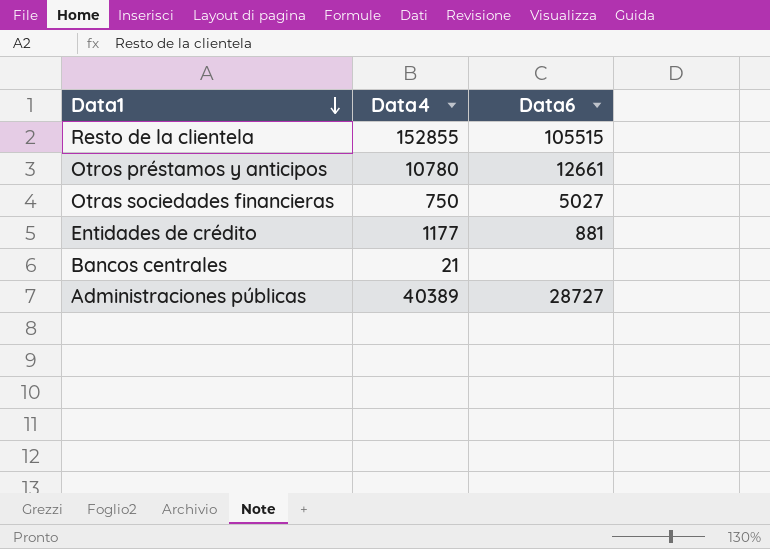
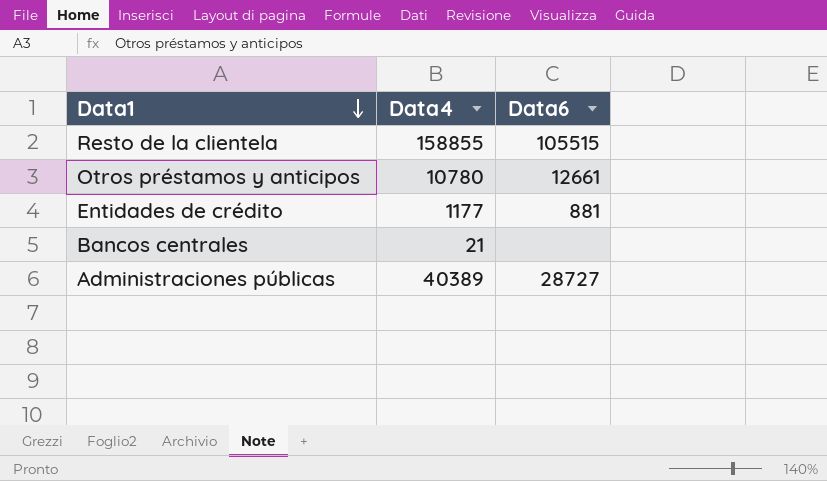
row Otras sociedades financieras: 750 | 5027 -> none
Resto de la clientela | Data4: 152855 -> 158855

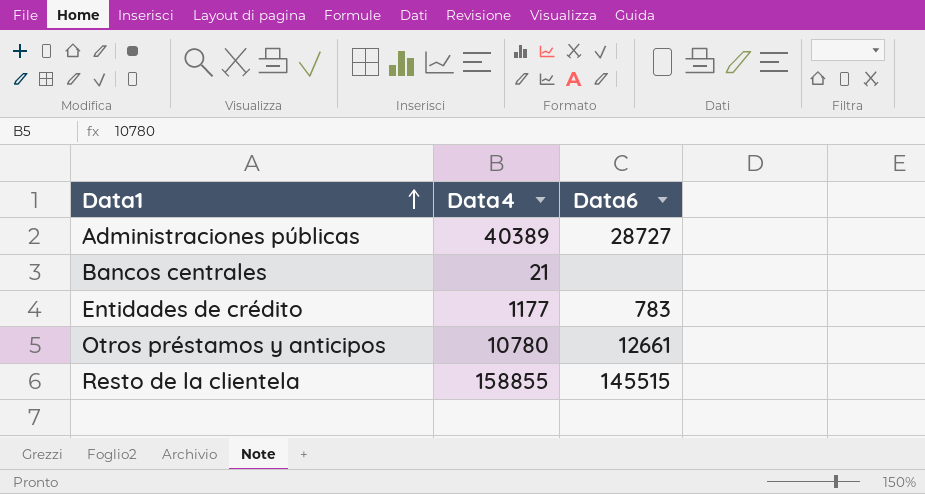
row order: Data1 descending -> Data1 ascending
Entidades de crédito | Data6: 881 -> 783
Resto de la clientela | Data6: 105515 -> 145515

